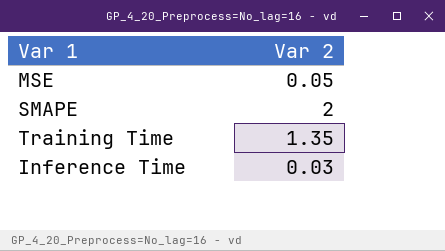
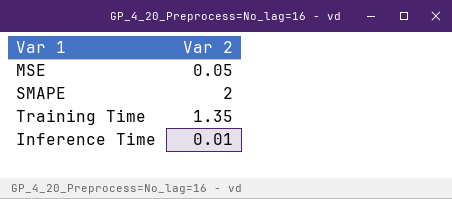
Inference Time | Var 2: 0.03 -> 0.01

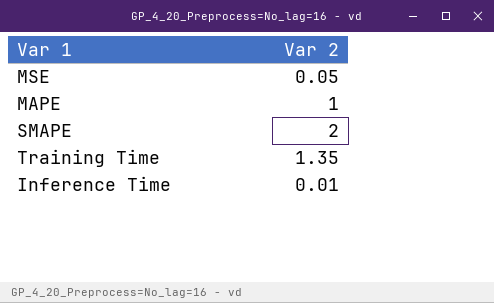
row MAPE: none -> 1

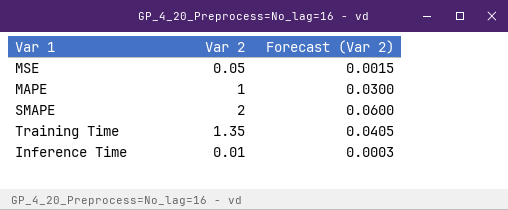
column Forecast (Var 2) | formula: none -> [Var 2] * 0.03

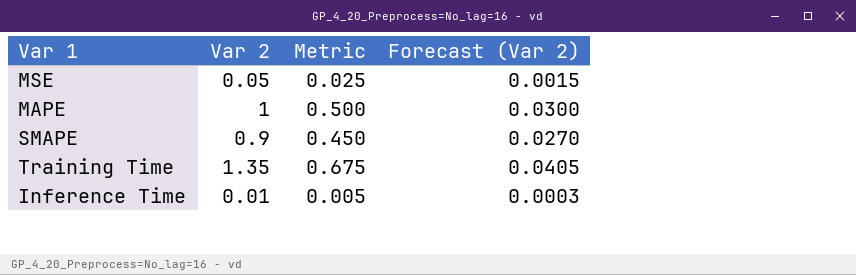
column Metric | formula: none -> [Var 2] * 0.5
SMAPE | Var 2: 2 -> 0.9
SMAPE | Forecast (Var 2): 0.0600 -> 0.0270

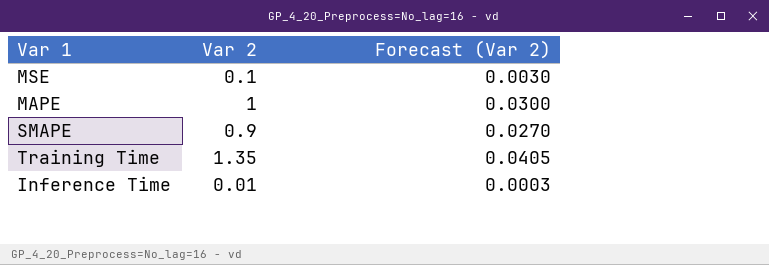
column Metric | formula: [Var 2] * 0.5 -> none
MSE | Var 2: 0.05 -> 0.1
MSE | Forecast (Var 2): 0.0015 -> 0.0030

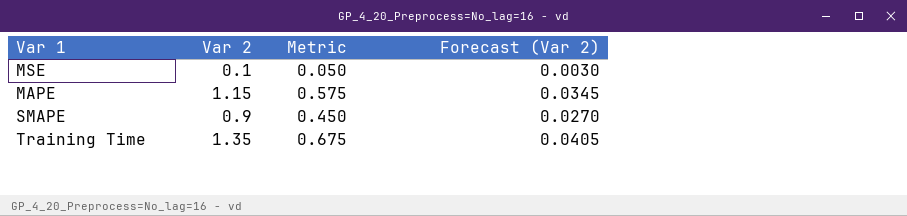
column Metric | formula: none -> [Var 2] * 0.5
row Inference Time: 0.01 | 0.0003 -> none
MAPE | Var 2: 1 -> 1.15
MAPE | Forecast (Var 2): 0.0300 -> 0.0345

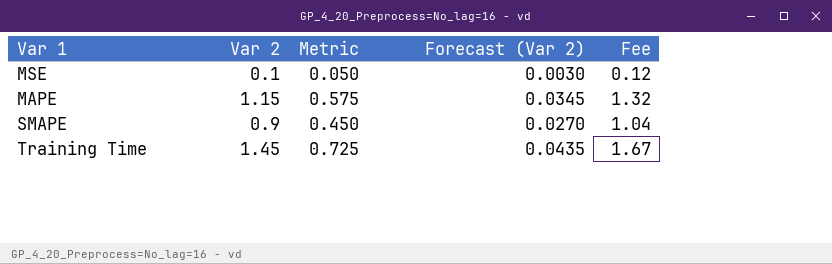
column Fee | formula: none -> [Var 2] * 1.15
Training Time | Var 2: 1.35 -> 1.45
Training Time | Metric: 0.675 -> 0.725
Training Time | Forecast (Var 2): 0.0405 -> 0.0435

